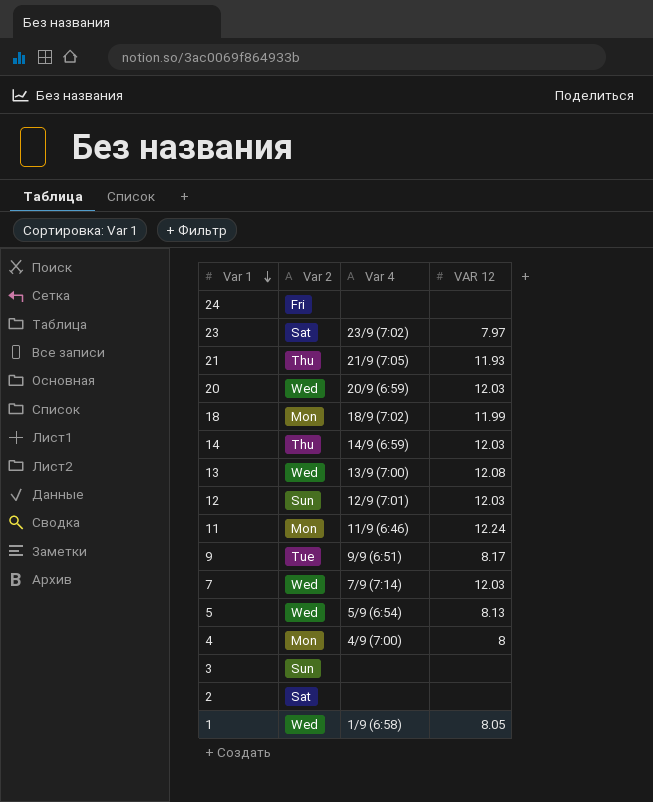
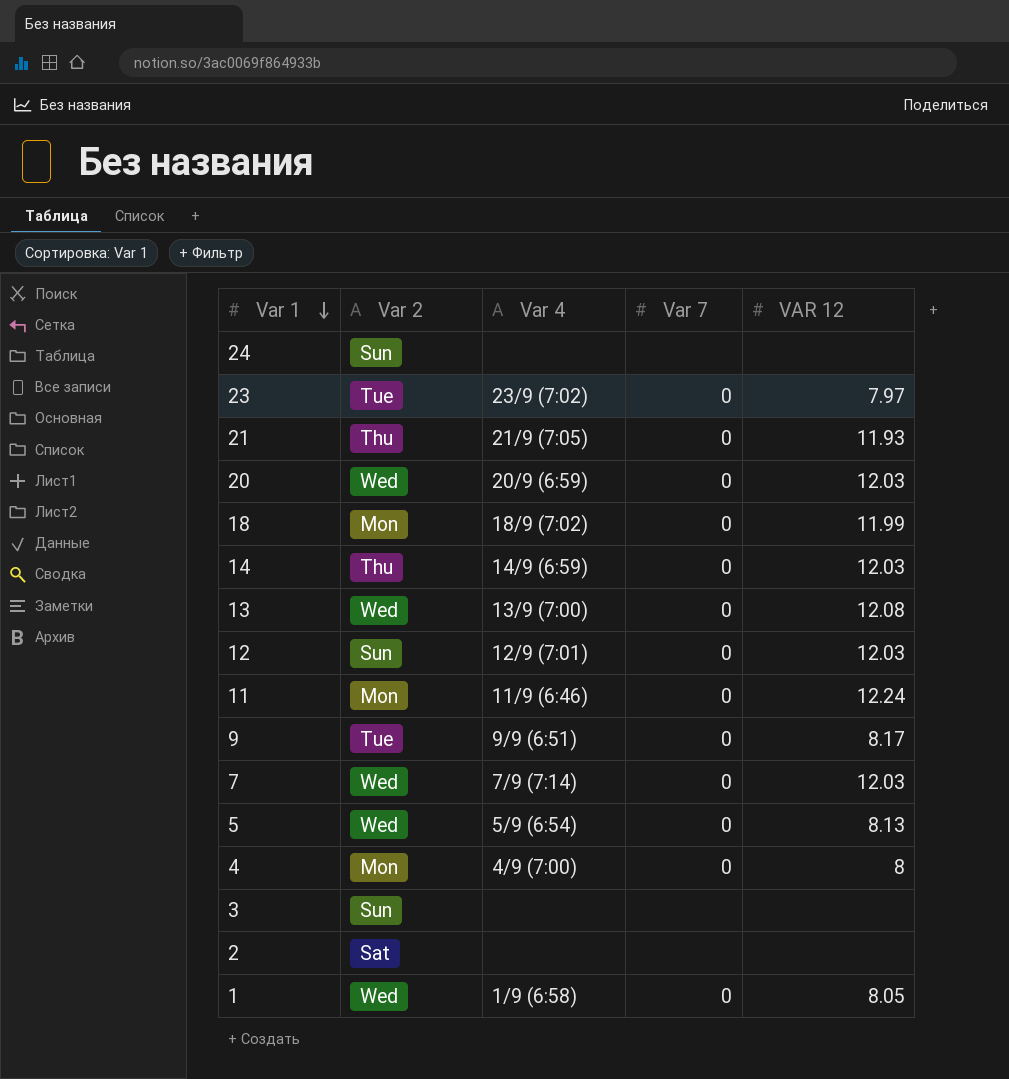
column Var 7 | position: none -> 4
24 | Var 2: Fri -> Sun
23 | Var 2: Sat -> Tue

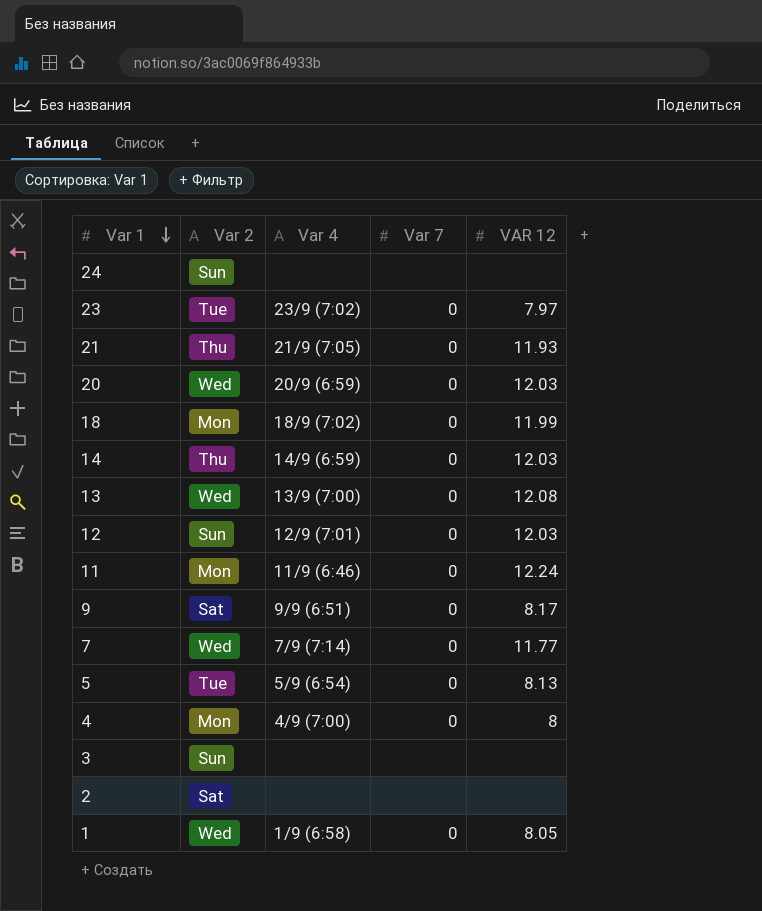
9 | Var 2: Tue -> Sat
7 | VAR 12: 12.03 -> 11.77
5 | Var 2: Wed -> Tue

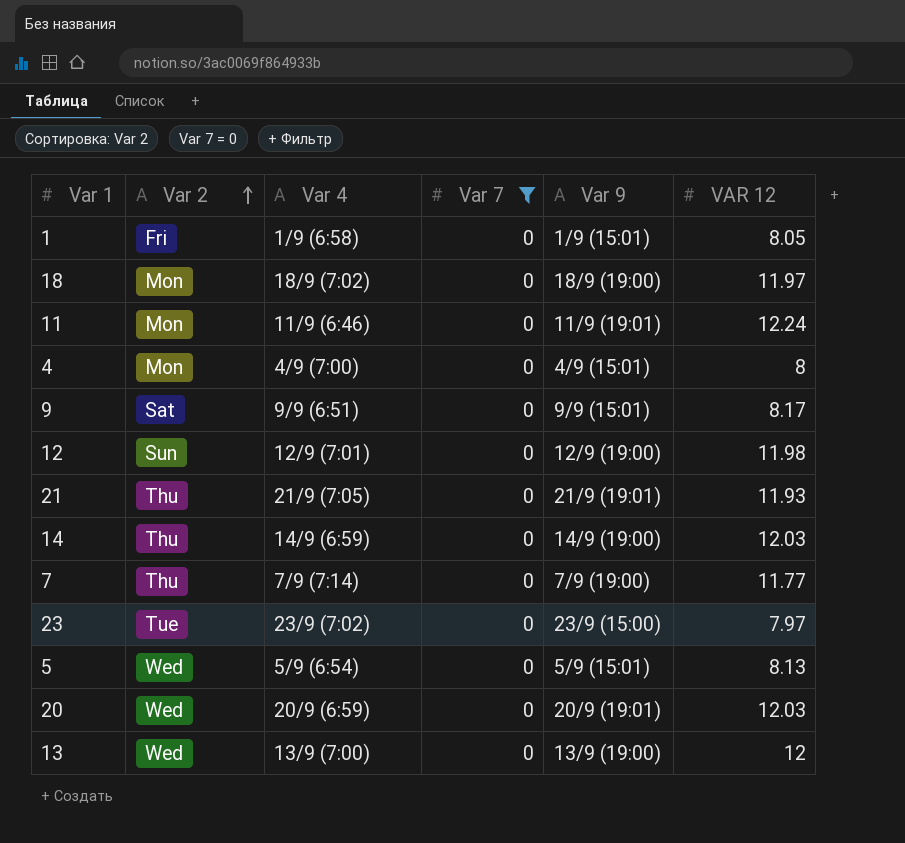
filter: none -> Var 7 = 0
row order: Var 1 descending -> Var 2 ascending
column Var 9 | position: none -> 5
1 | Var 2: Wed -> Fri
18 | VAR 12: 11.99 -> 11.97
12 | VAR 12: 12.03 -> 11.98
7 | Var 2: Wed -> Thu
5 | Var 2: Tue -> Wed
13 | VAR 12: 12.08 -> 12

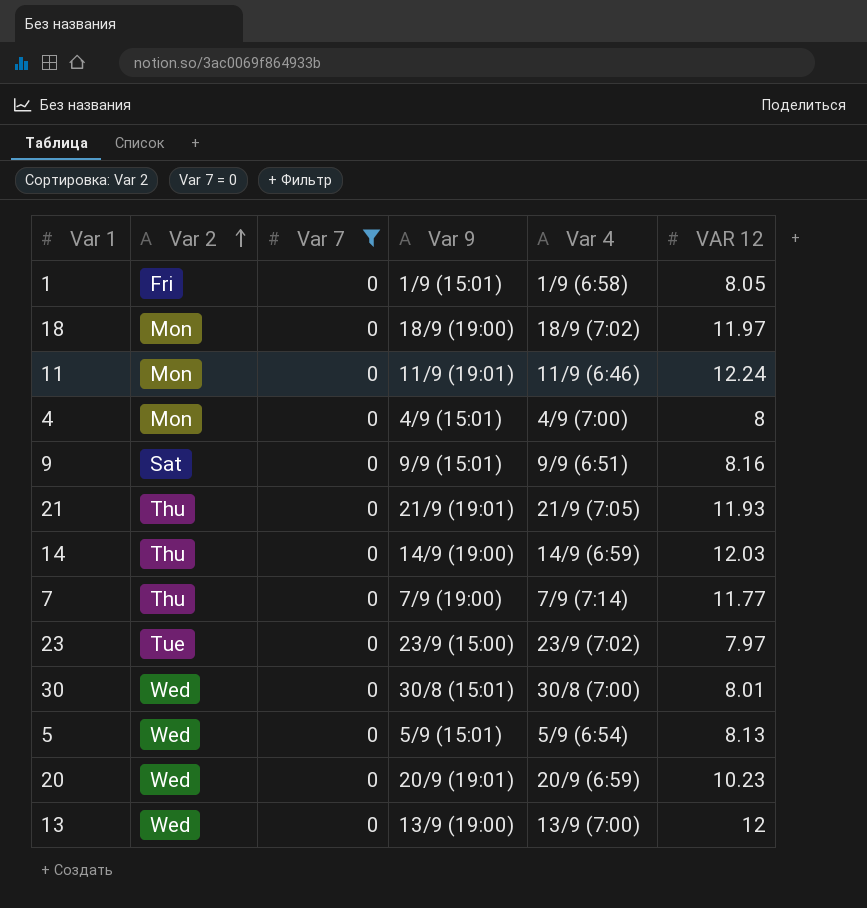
column Var 4 | position: 3 -> 5
row 12: Sun | 12/9 (7:01) | 0 | 12/9 (19:00) | 11.98 -> none
9 | VAR 12: 8.17 -> 8.16
row 30: none -> Wed | 0 | 30/8 (15:01) | 30/8 (7:00) | 8.01
20 | VAR 12: 12.03 -> 10.23

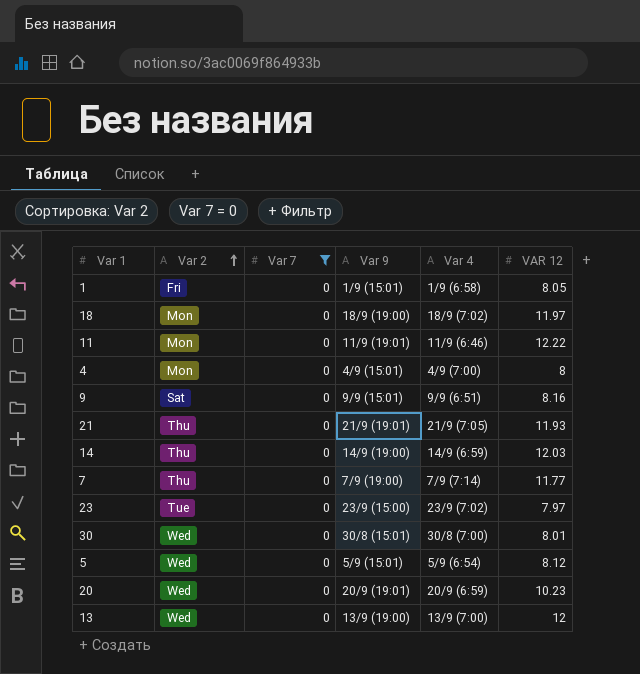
11 | VAR 12: 12.24 -> 12.22
5 | VAR 12: 8.13 -> 8.12

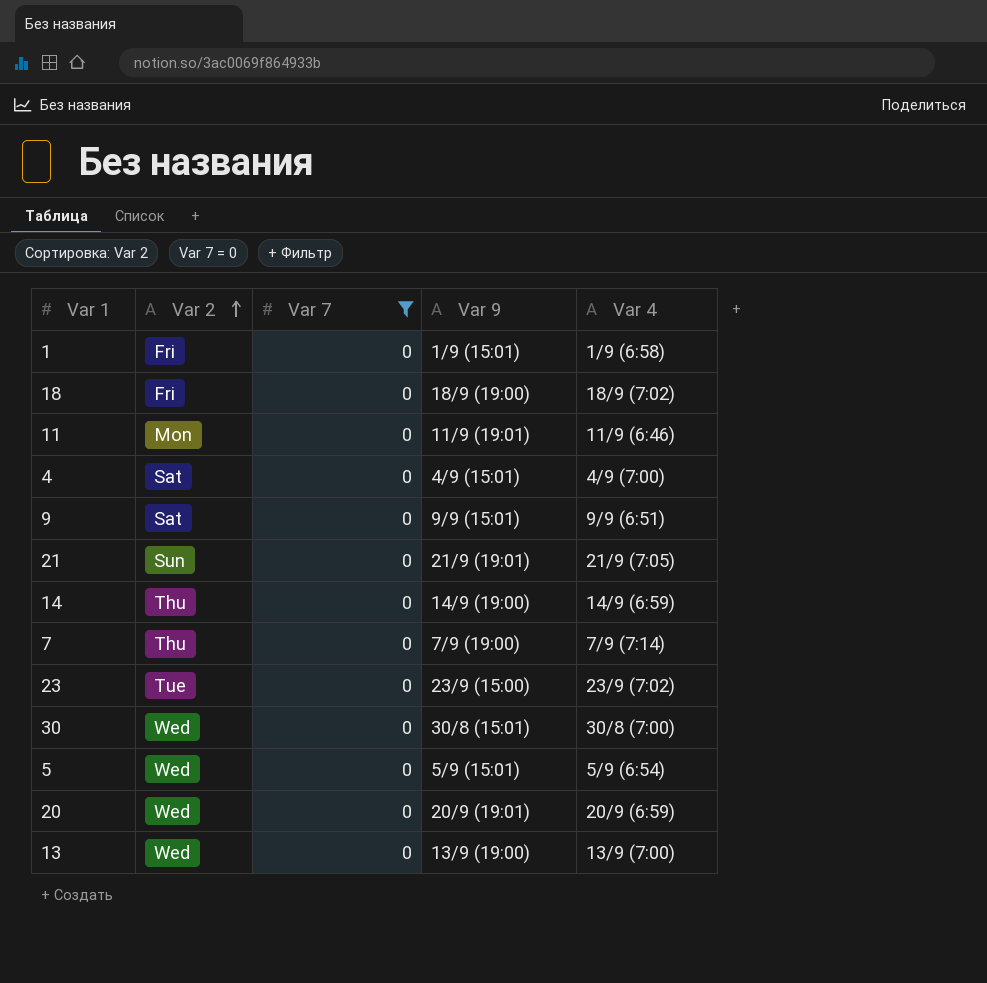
column VAR 12 | position: 6 -> none
18 | Var 2: Mon -> Fri
4 | Var 2: Mon -> Sat
21 | Var 2: Thu -> Sun

